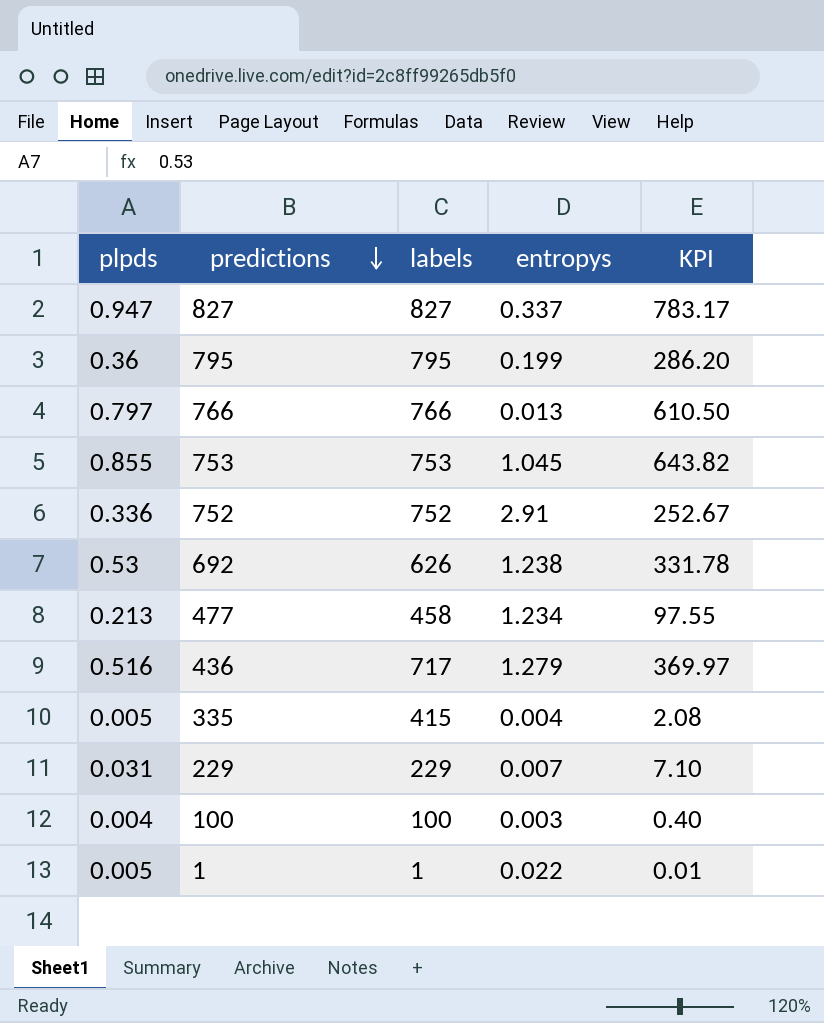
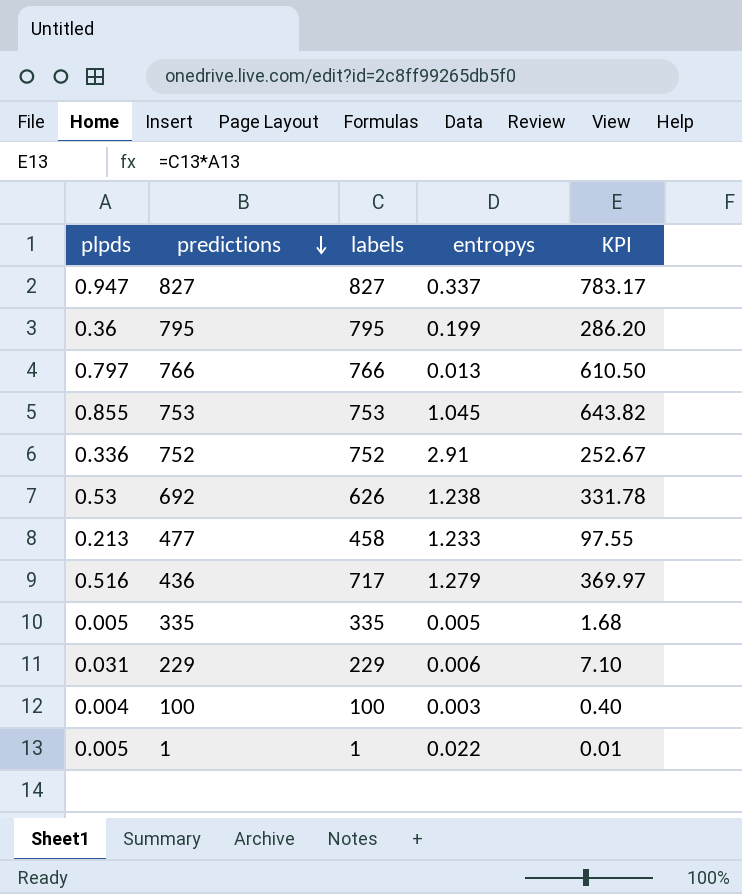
477 | entropys: 1.234 -> 1.233
335 | labels: 415 -> 335
335 | entropys: 0.004 -> 0.005
335 | KPI: 2.08 -> 1.68
229 | entropys: 0.007 -> 0.006

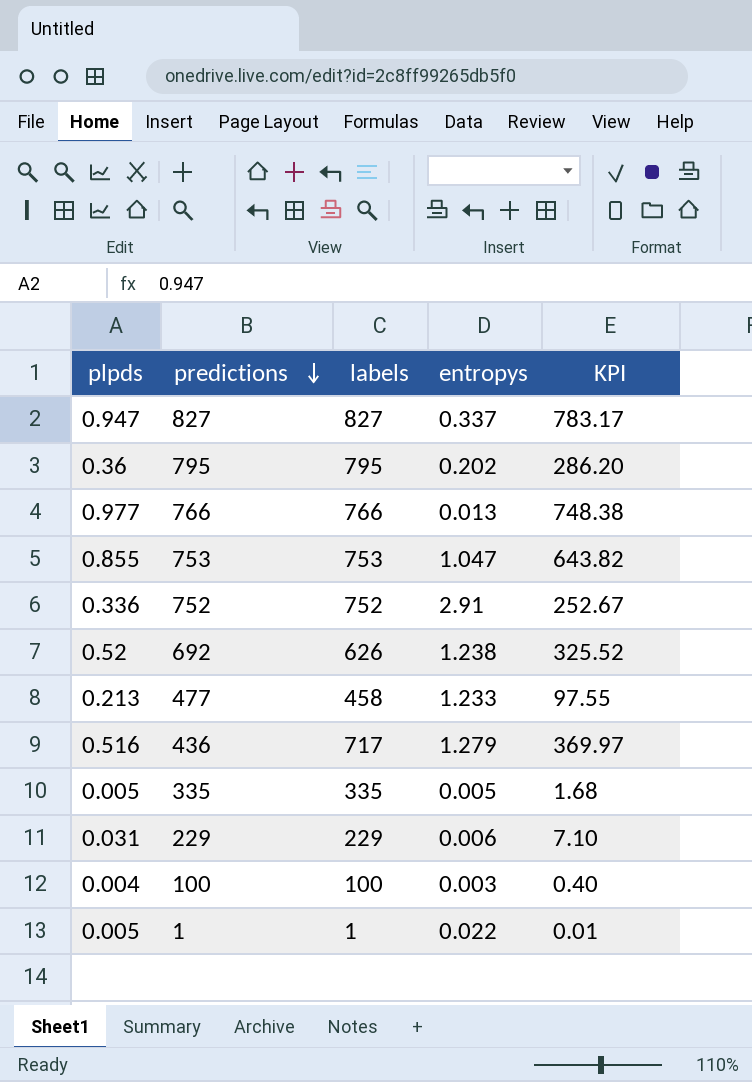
795 | entropys: 0.199 -> 0.202
766 | plpds: 0.797 -> 0.977
766 | KPI: 610.50 -> 748.38
753 | entropys: 1.045 -> 1.047
692 | plpds: 0.53 -> 0.52
692 | KPI: 331.78 -> 325.52

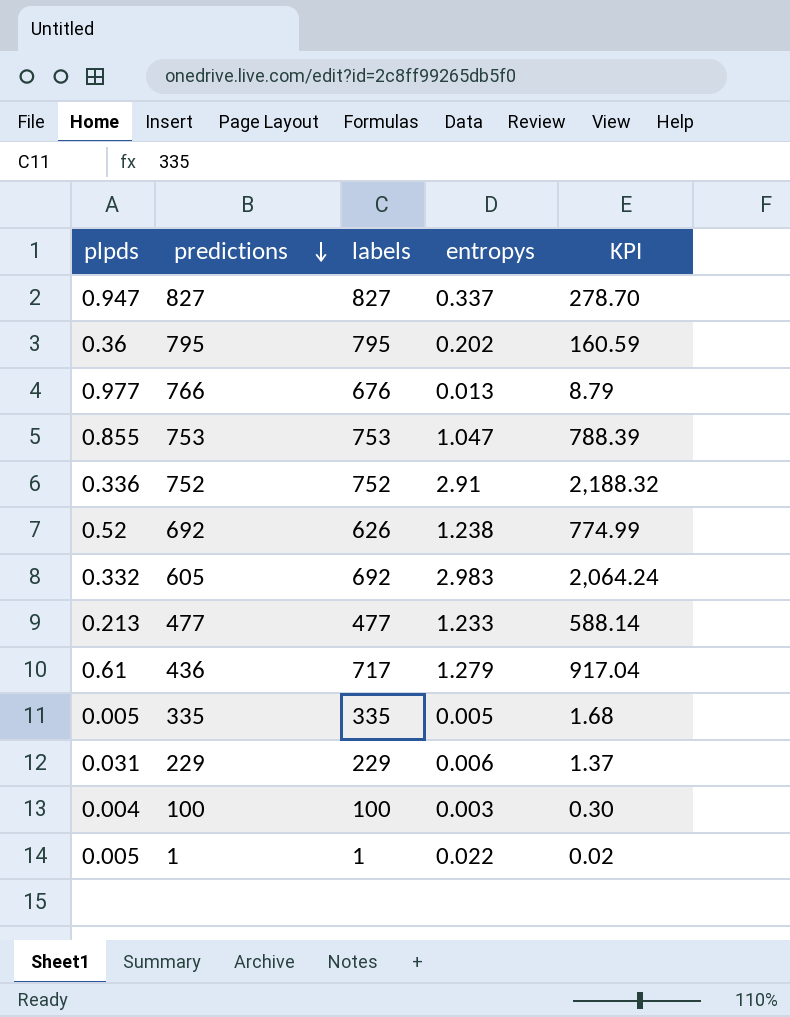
column KPI | formula: [plpds] * [labels] -> [labels] * [entropys]
766 | labels: 766 -> 676
row 605: none -> 0.332 | 692 | 2.983 | 2,064.24
477 | labels: 458 -> 477
436 | plpds: 0.516 -> 0.61

